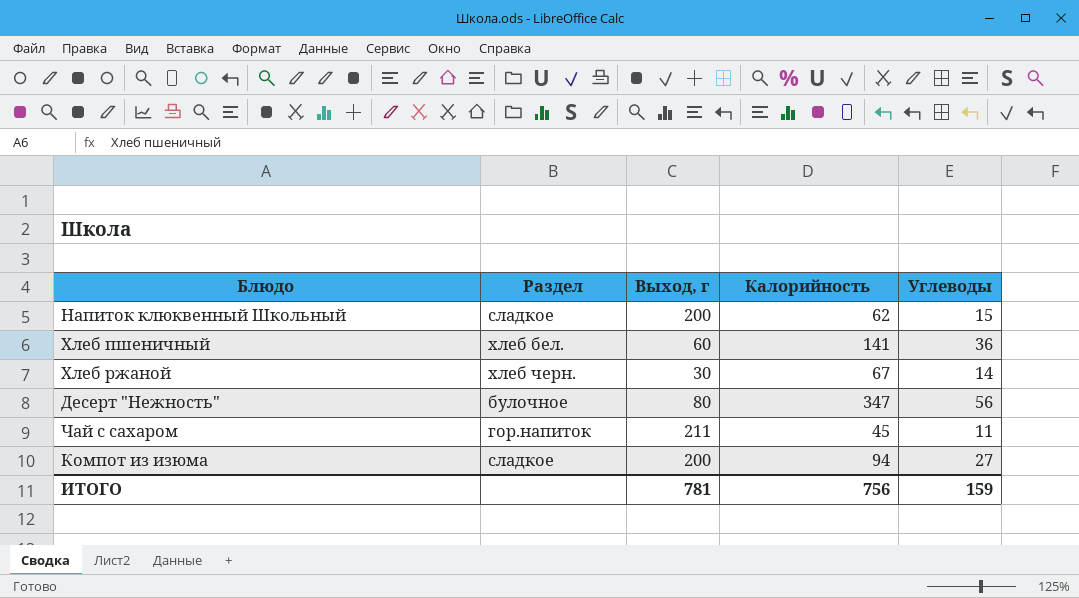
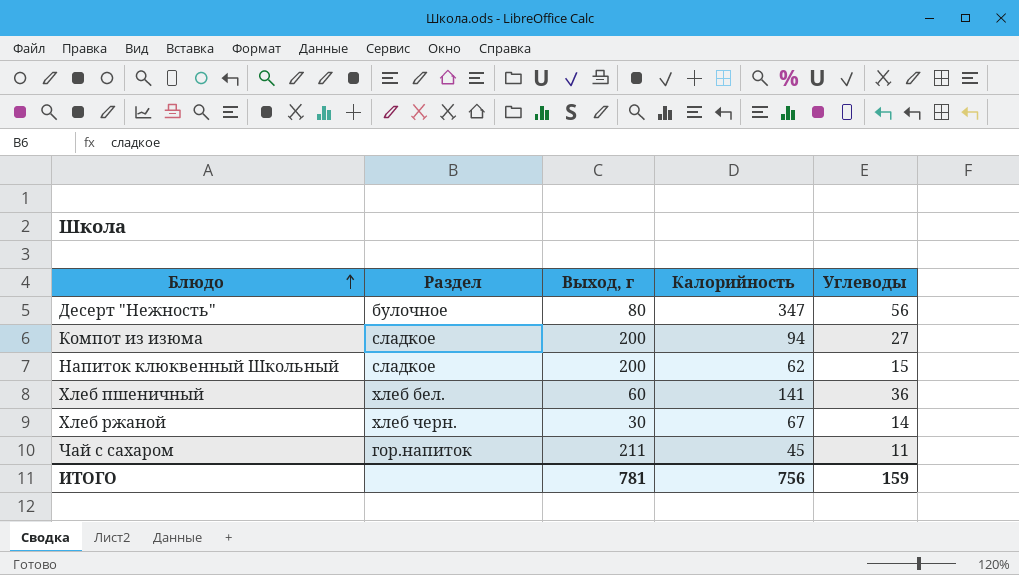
row order: none -> Блюдо ascending

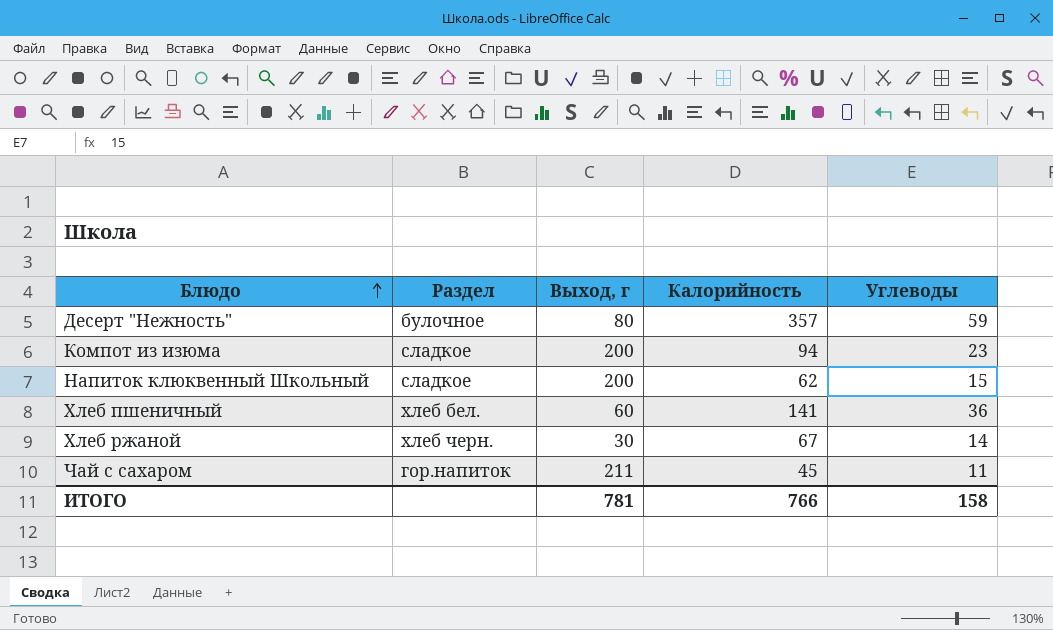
Десерт "Нежность" | Калорийность: 347 -> 357
Десерт "Нежность" | Углеводы: 56 -> 59
Компот из изюма | Углеводы: 27 -> 23
ИТОГО | Калорийность: 756 -> 766
ИТОГО | Углеводы: 159 -> 158

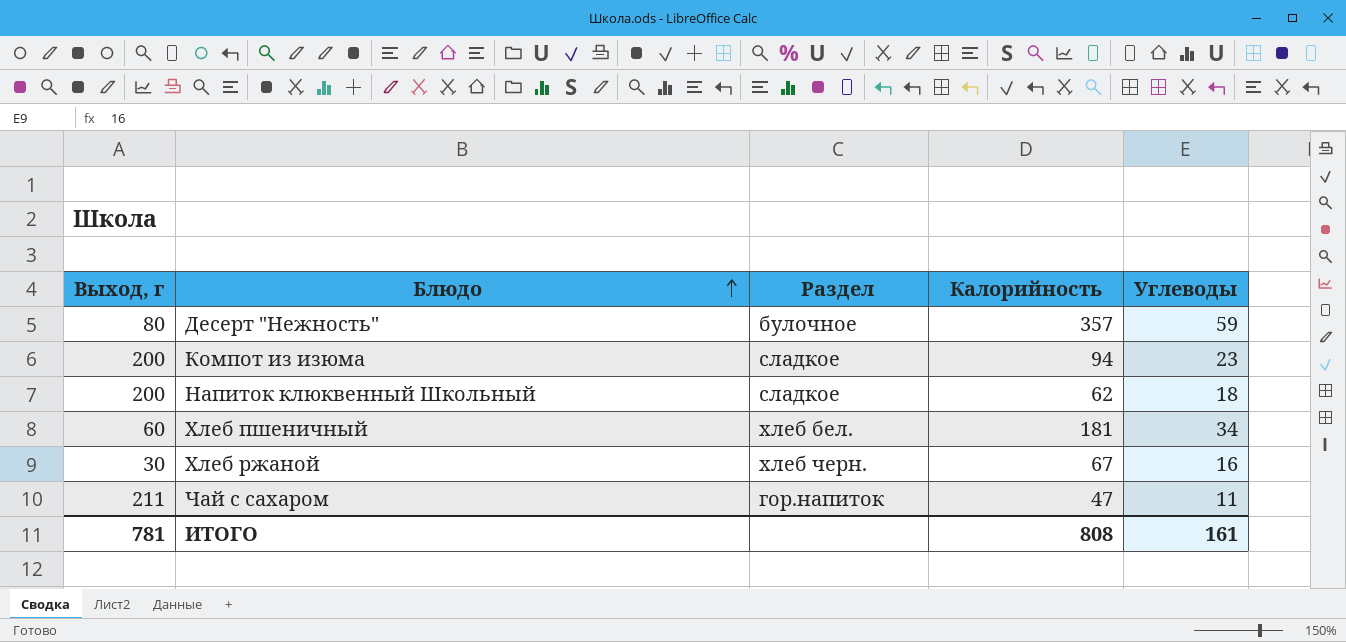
column Выход, г | position: 3 -> 1
Напиток клюквенный Школьный | Углеводы: 15 -> 18
Хлеб пшеничный | Калорийность: 141 -> 181
Хлеб пшеничный | Углеводы: 36 -> 34
Хлеб ржаной | Углеводы: 14 -> 16
Чай с сахаром | Калорийность: 45 -> 47
ИТОГО | Калорийность: 766 -> 808
ИТОГО | Углеводы: 158 -> 161

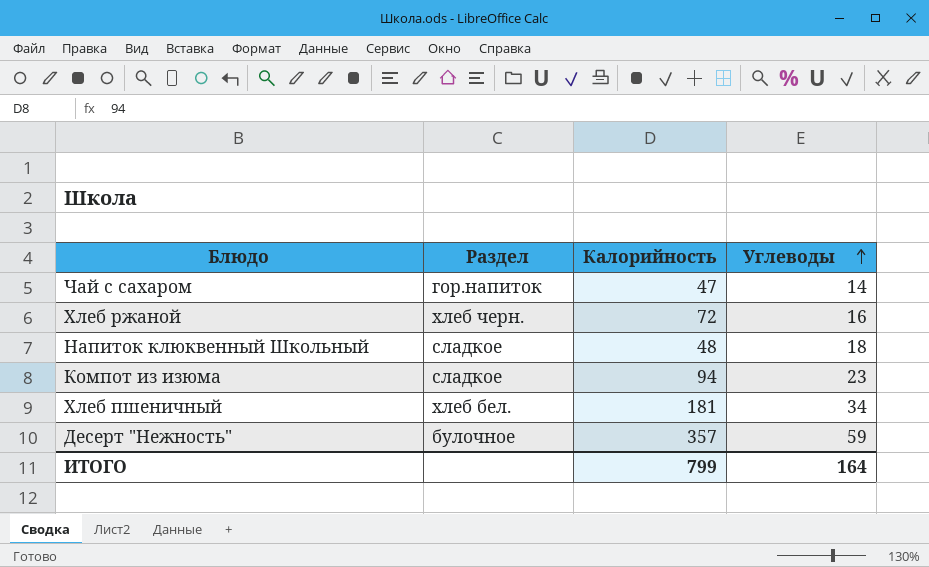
row order: Блюдо ascending -> Углеводы ascending
column Выход, г | position: 1 -> none
Чай с сахаром | Углеводы: 11 -> 14
Хлеб ржаной | Калорийность: 67 -> 72
Напиток клюквенный Школьный | Калорийность: 62 -> 48
ИТОГО | Калорийность: 808 -> 799
ИТОГО | Углеводы: 161 -> 164

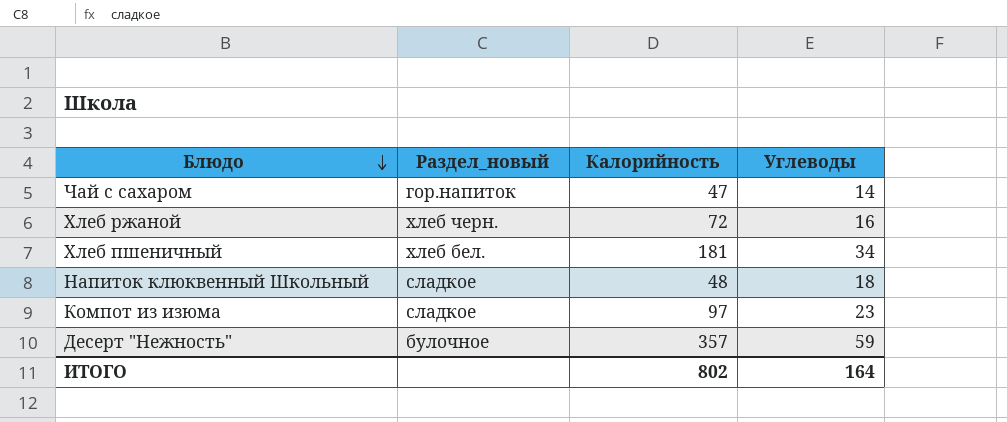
row order: Углеводы ascending -> Блюдо descending
column name: Раздел -> Раздел_новый
Компот из изюма | Калорийность: 94 -> 97
ИТОГО | Калорийность: 799 -> 802

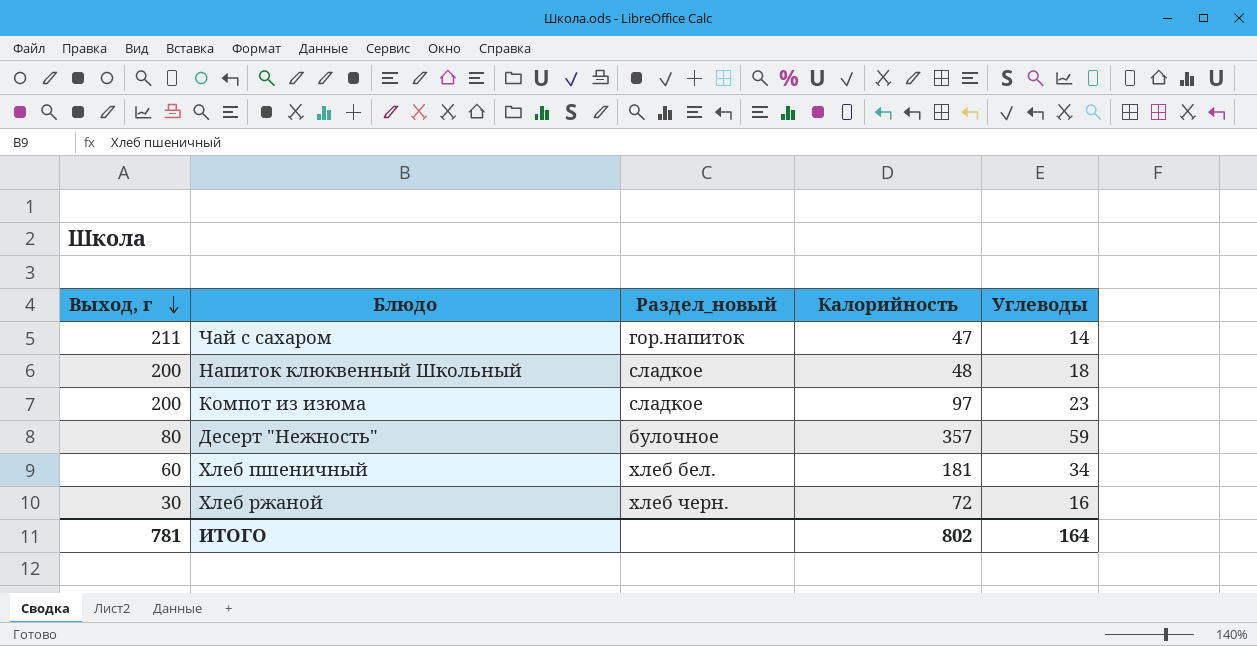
row order: Блюдо descending -> Выход, г descending
column Выход, г | position: none -> 1

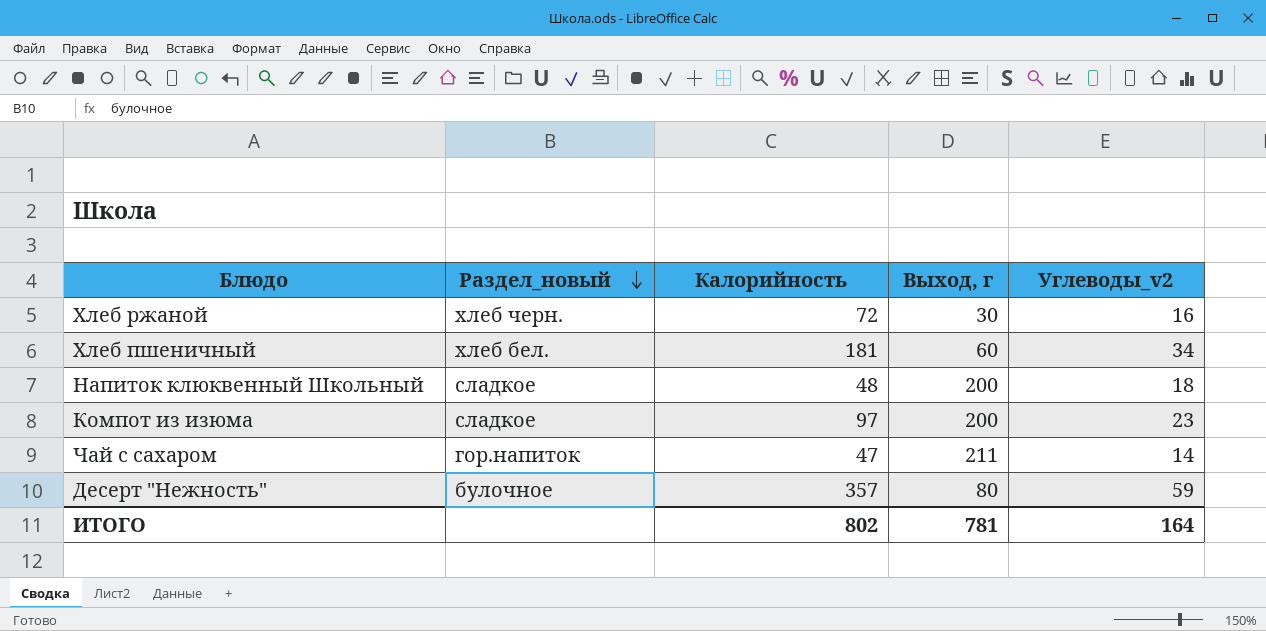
row order: Выход, г descending -> Раздел_новый descending
column Выход, г | position: 1 -> 4
column name: Углеводы -> Углеводы_v2

